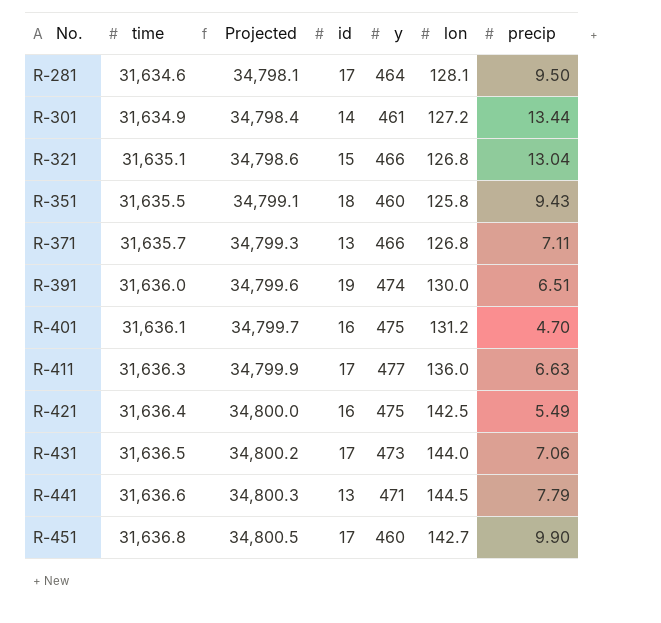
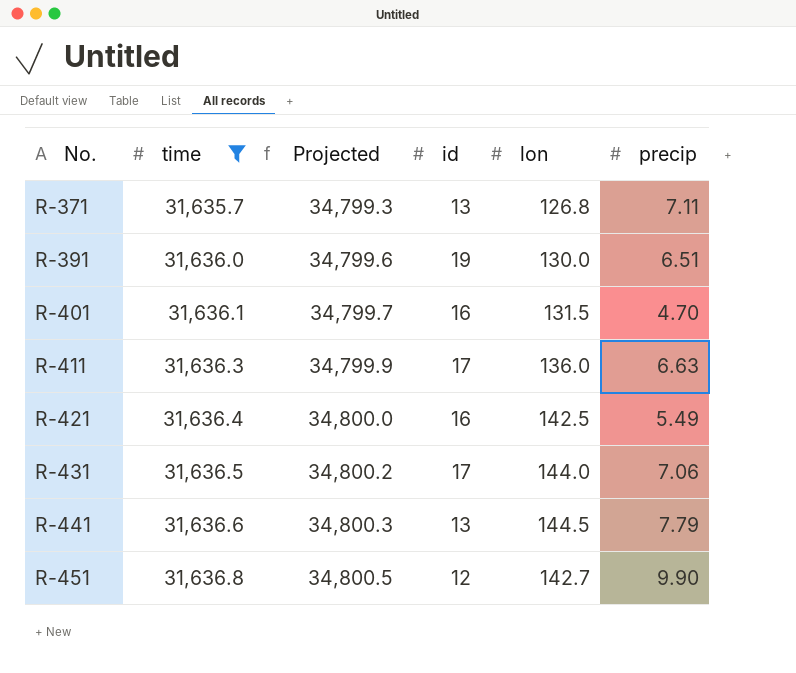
filter: none -> time >= 31,635.7
column y | position: 5 -> none
R-401 | lon: 131.2 -> 131.5
R-451 | id: 17 -> 12

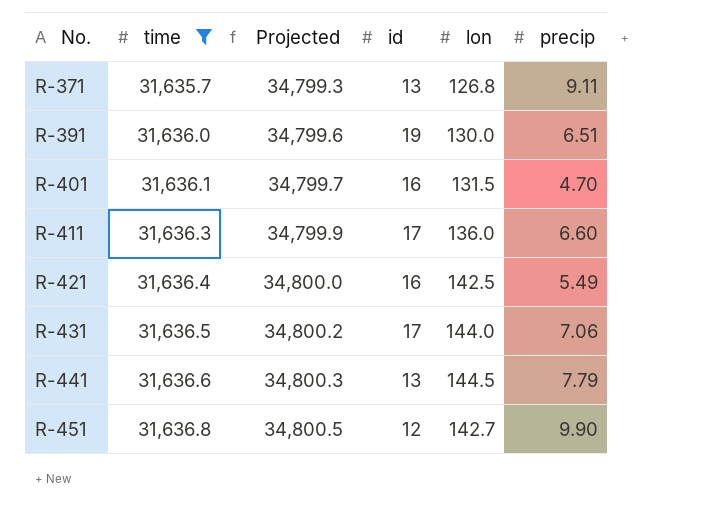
R-371 | precip: 7.11 -> 9.11
R-411 | precip: 6.63 -> 6.60

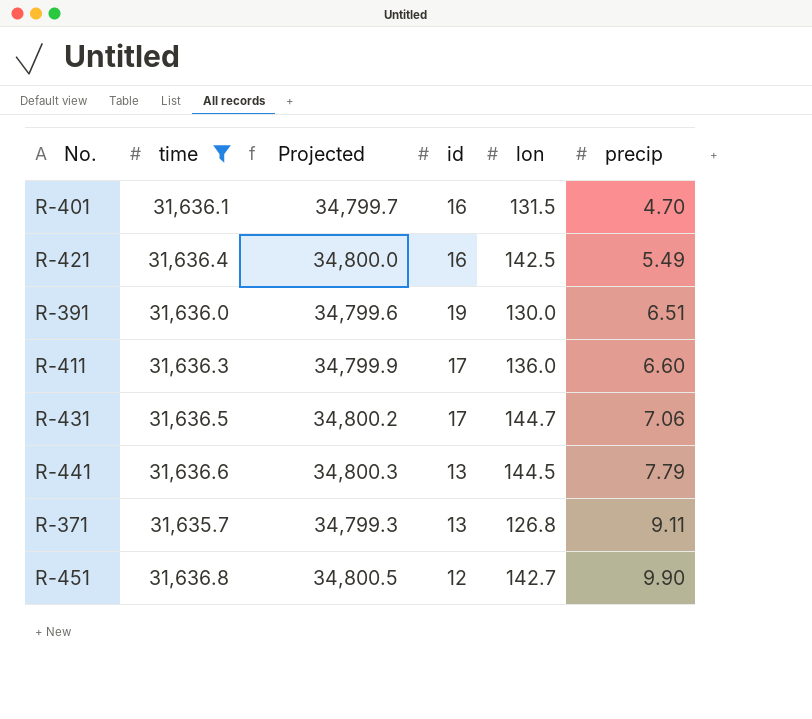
row order: No. ascending -> precip ascending
R-431 | lon: 144.0 -> 144.7

